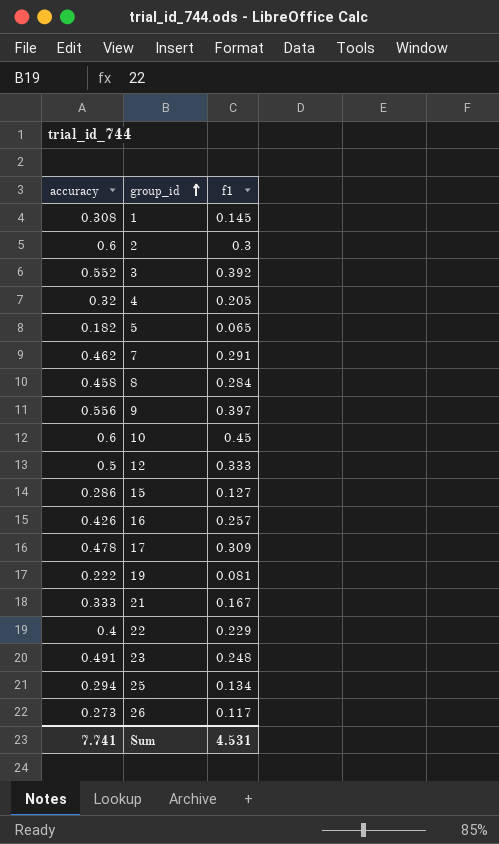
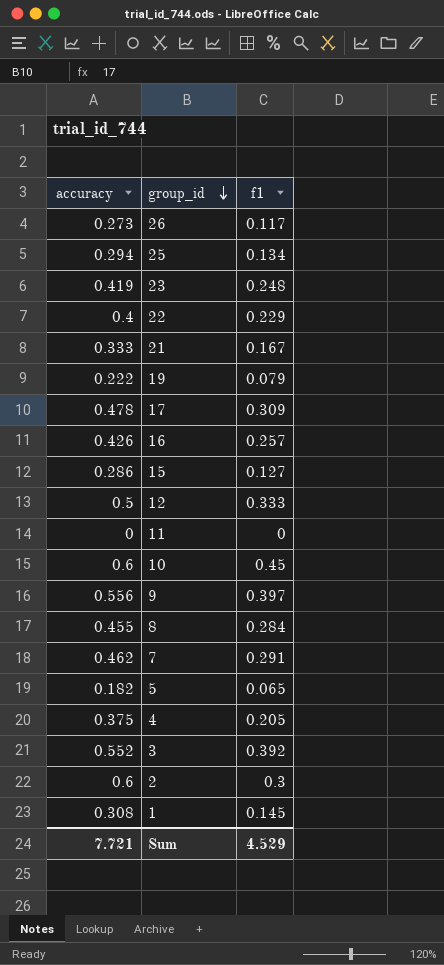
row order: group_id ascending -> group_id descending
23 | accuracy: 0.491 -> 0.419
19 | f1: 0.081 -> 0.079
row 11: none -> 0 | 0
8 | accuracy: 0.458 -> 0.455
4 | accuracy: 0.32 -> 0.375
Sum | accuracy: 7.741 -> 7.721
Sum | f1: 4.531 -> 4.529

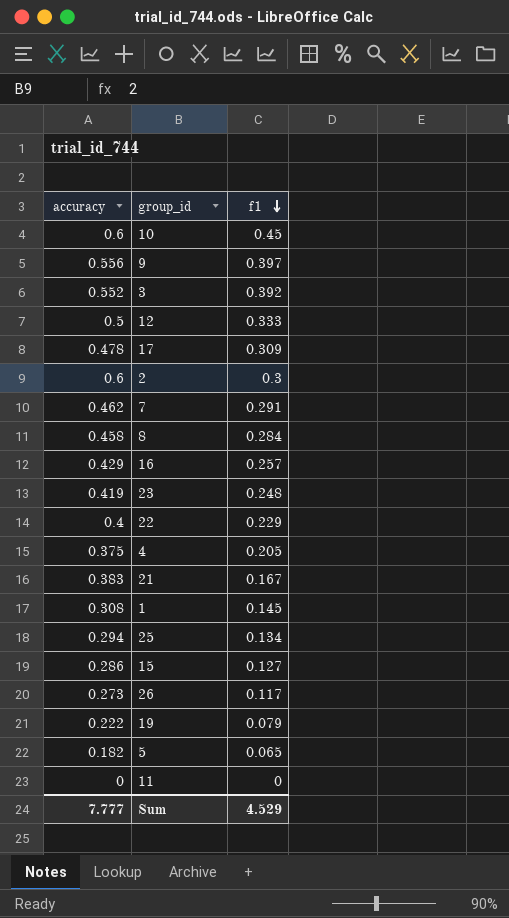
row order: group_id descending -> f1 descending
8 | accuracy: 0.455 -> 0.458
16 | accuracy: 0.426 -> 0.429
21 | accuracy: 0.333 -> 0.383
Sum | accuracy: 7.721 -> 7.777

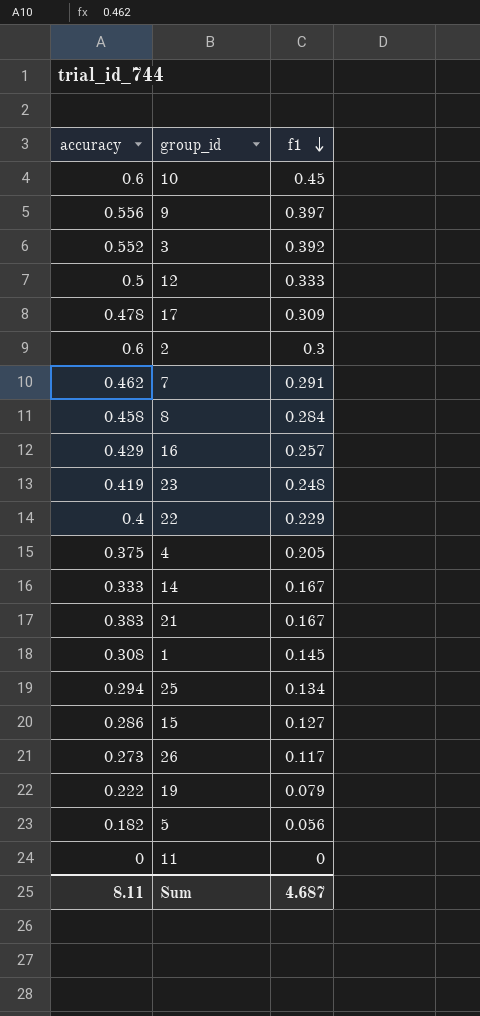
row 14: none -> 0.333 | 0.167
5 | f1: 0.065 -> 0.056
Sum | accuracy: 7.777 -> 8.11
Sum | f1: 4.529 -> 4.687

